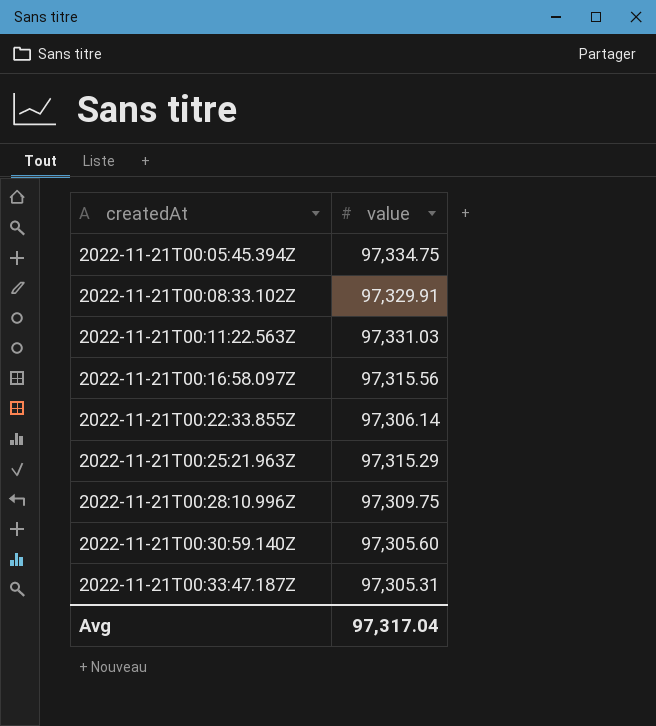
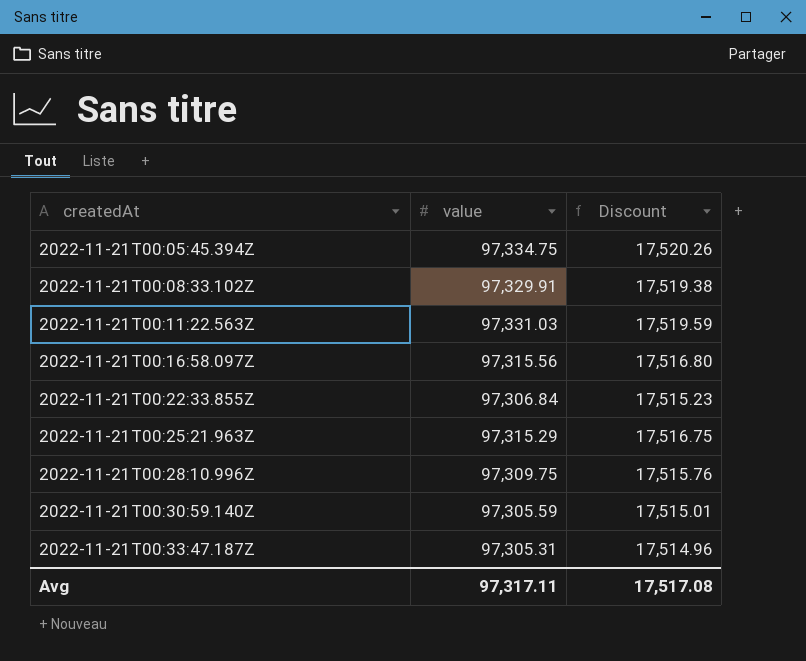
column Discount | formula: none -> [value] * 0.18
2022-11-21T00:22:33.855Z | value: 97,306.14 -> 97,306.84
2022-11-21T00:30:59.140Z | value: 97,305.60 -> 97,305.59
Avg | value: 97,317.04 -> 97,317.11

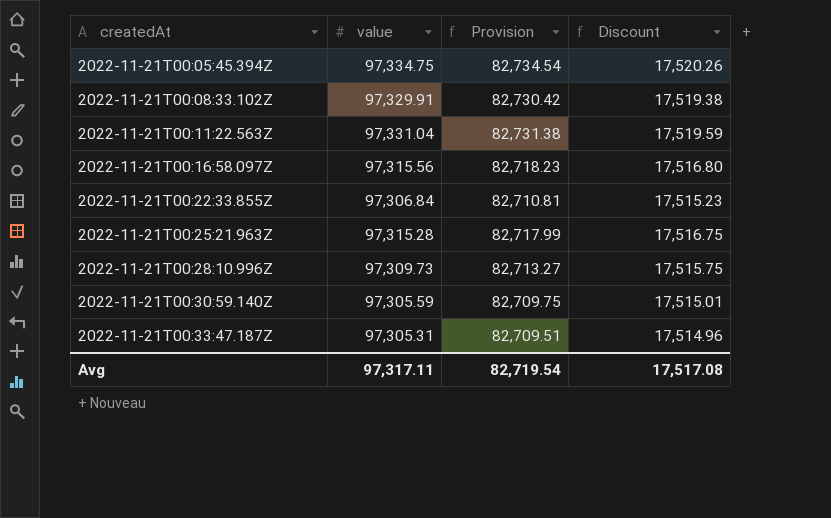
column Provision | formula: none -> [value] * 0.85
2022-11-21T00:11:22.563Z | value: 97,331.03 -> 97,331.04
2022-11-21T00:25:21.963Z | value: 97,315.29 -> 97,315.28
2022-11-21T00:28:10.996Z | value: 97,309.75 -> 97,309.73
2022-11-21T00:28:10.996Z | Discount: 17,515.76 -> 17,515.75

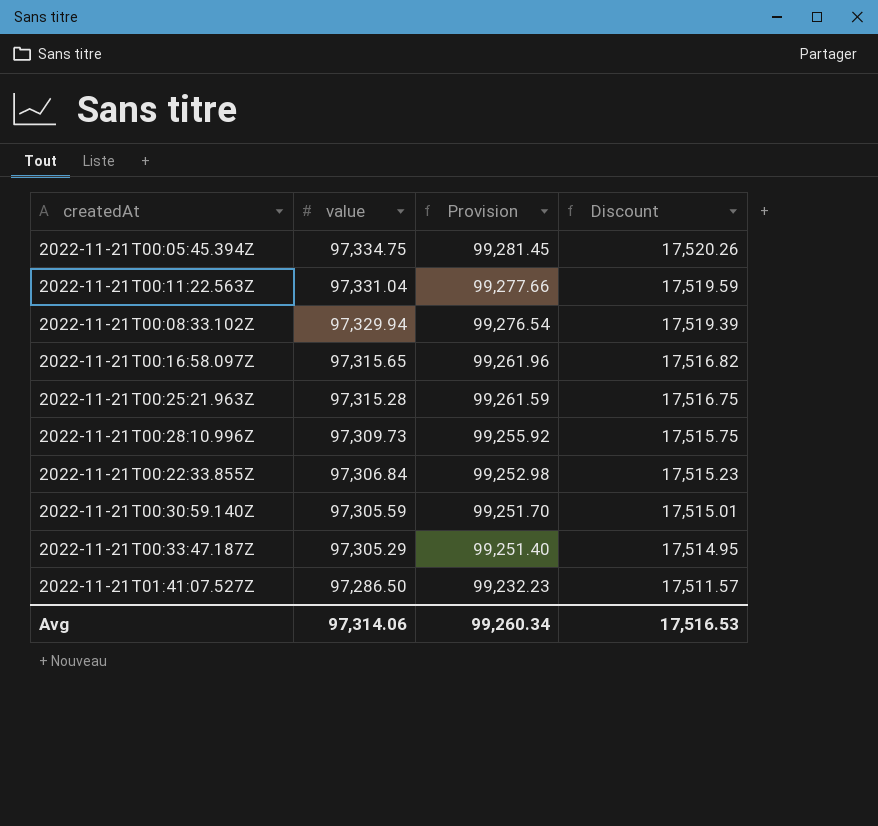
row order: createdAt ascending -> value descending
column Provision | formula: [value] * 0.85 -> [value] * 1.02
2022-11-21T00:08:33.102Z | value: 97,329.91 -> 97,329.94
2022-11-21T00:08:33.102Z | Discount: 17,519.38 -> 17,519.39
2022-11-21T00:16:58.097Z | value: 97,315.56 -> 97,315.65
2022-11-21T00:16:58.097Z | Discount: 17,516.80 -> 17,516.82
2022-11-21T00:33:47.187Z | value: 97,305.31 -> 97,305.29
2022-11-21T00:33:47.187Z | Discount: 17,514.96 -> 17,514.95
row 2022-11-21T01:41:07.527Z: none -> 97,286.50 | 99,232.23 | 17,511.57
Avg | value: 97,317.11 -> 97,314.06
Avg | Provision: 82,719.54 -> 99,260.34
Avg | Discount: 17,517.08 -> 17,516.53

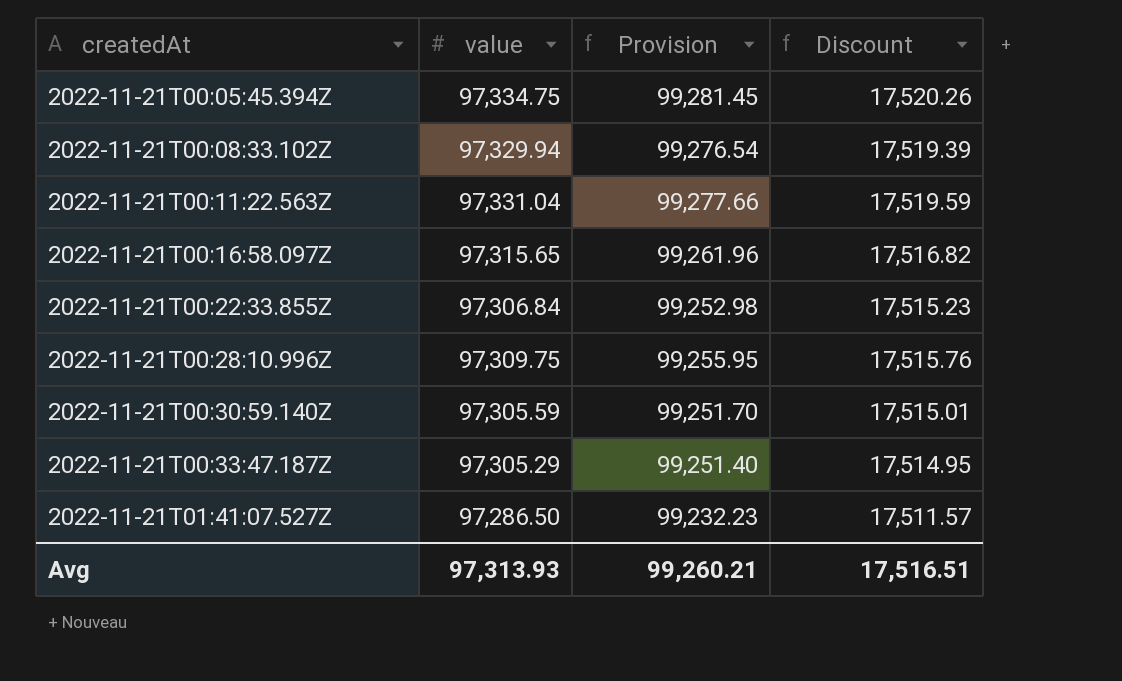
row order: value descending -> createdAt ascending
row 2022-11-21T00:25:21.963Z: 97,315.28 | 99,261.59 | 17,516.75 -> none
2022-11-21T00:28:10.996Z | value: 97,309.73 -> 97,309.75
2022-11-21T00:28:10.996Z | Provision: 99,255.92 -> 99,255.95
2022-11-21T00:28:10.996Z | Discount: 17,515.75 -> 17,515.76
Avg | value: 97,314.06 -> 97,313.93
Avg | Provision: 99,260.34 -> 99,260.21
Avg | Discount: 17,516.53 -> 17,516.51

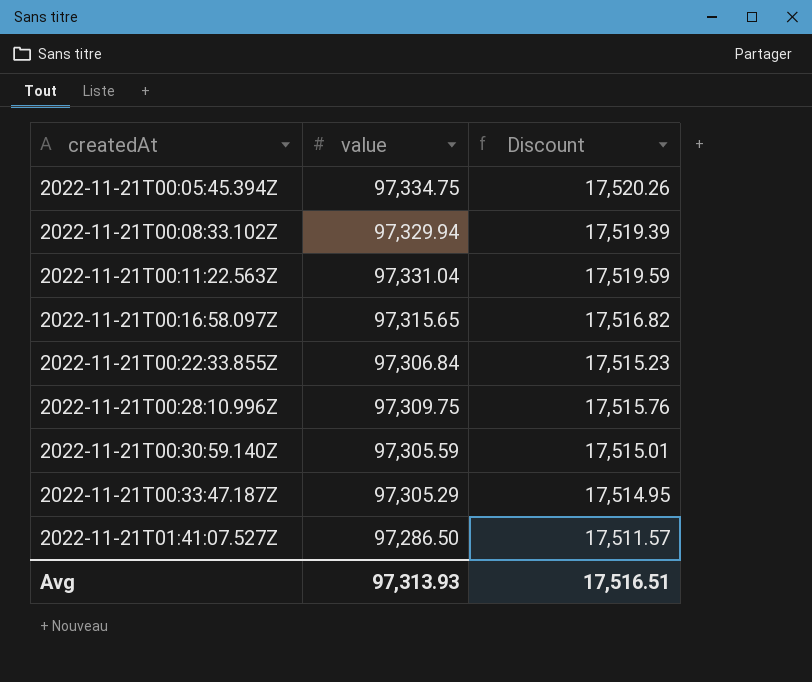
column Provision | formula: [value] * 1.02 -> none

